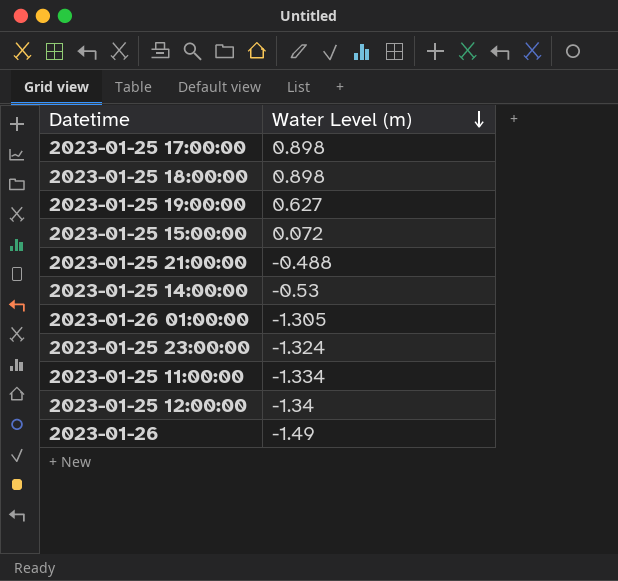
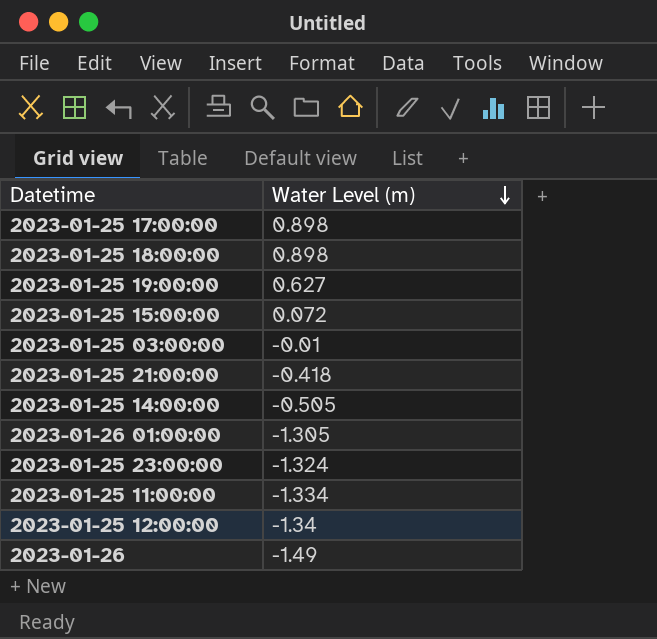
row 2023-01-25 03:00:00: none -> -0.01
2023-01-25 21:00:00 | Water Level (m): -0.488 -> -0.418
2023-01-25 14:00:00 | Water Level (m): -0.53 -> -0.505

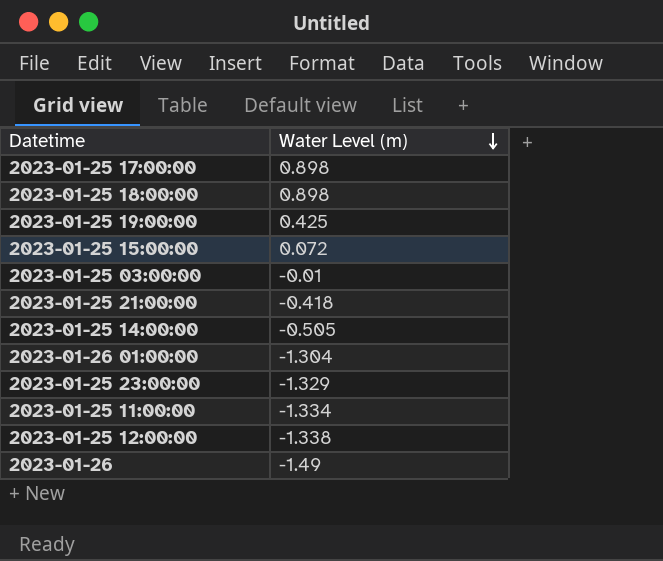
2023-01-25 19:00:00 | Water Level (m): 0.627 -> 0.425
2023-01-26 01:00:00 | Water Level (m): -1.305 -> -1.304
2023-01-25 23:00:00 | Water Level (m): -1.324 -> -1.329
2023-01-25 12:00:00 | Water Level (m): -1.34 -> -1.338

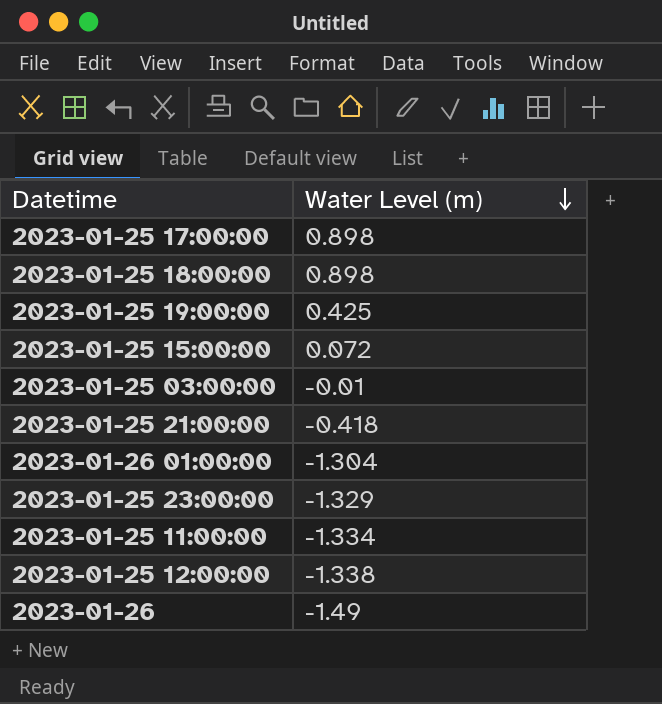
row 2023-01-25 14:00:00: -0.505 -> none

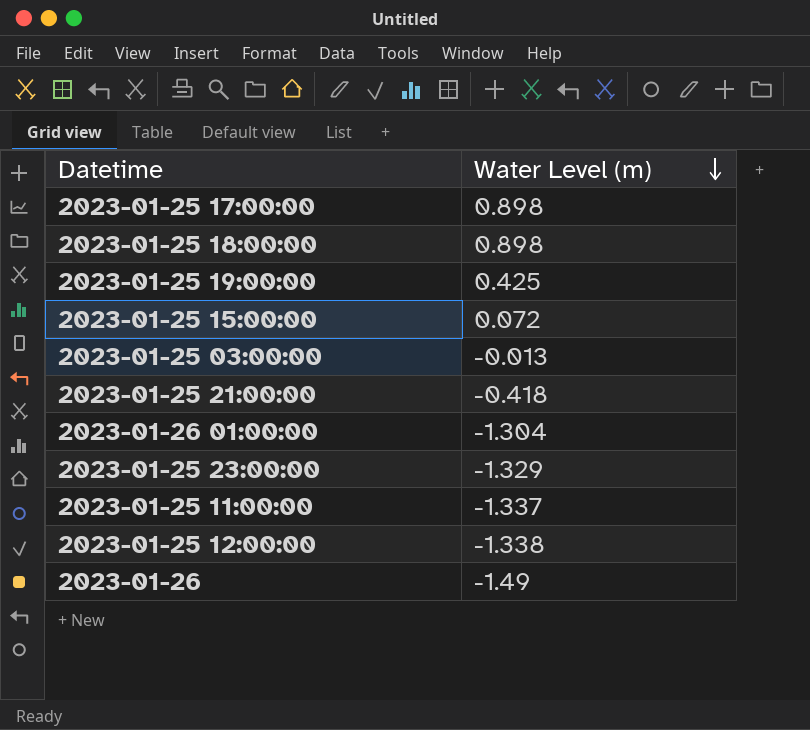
2023-01-25 03:00:00 | Water Level (m): -0.01 -> -0.013
2023-01-25 11:00:00 | Water Level (m): -1.334 -> -1.337

